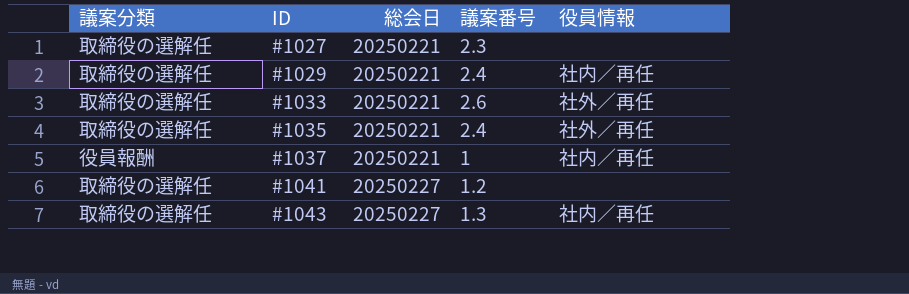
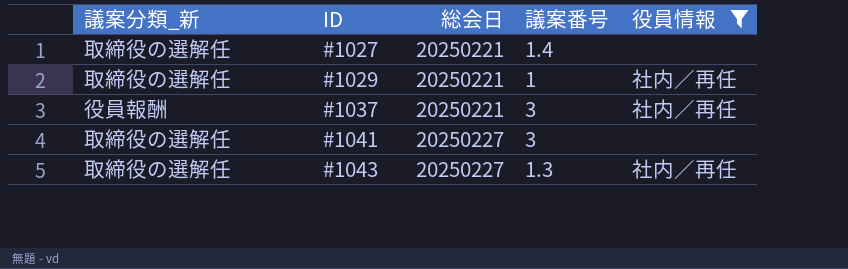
filter: none -> 役員情報 != 社外／再任
column name: 議案分類 -> 議案分類_新
#1027 | 議案番号: 2.3 -> 1.4
#1029 | 議案番号: 2.4 -> 1
#1037 | 議案番号: 1 -> 3
#1041 | 議案番号: 1.2 -> 3

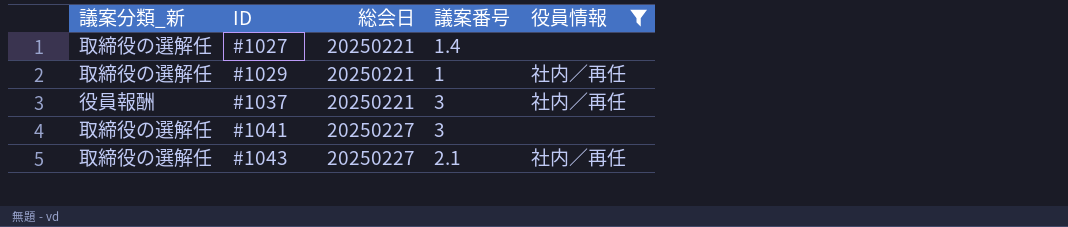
#1043 | 議案番号: 1.3 -> 2.1

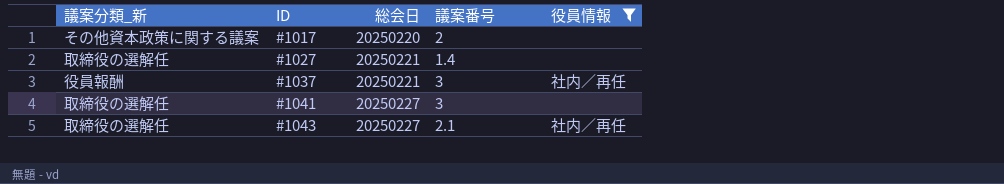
row #1029: 取締役の選解任 | 20250221 | 1 | 社内／再任 -> none
row #1017: none -> その他資本政策に関する議案 | 20250220 | 2 | none

